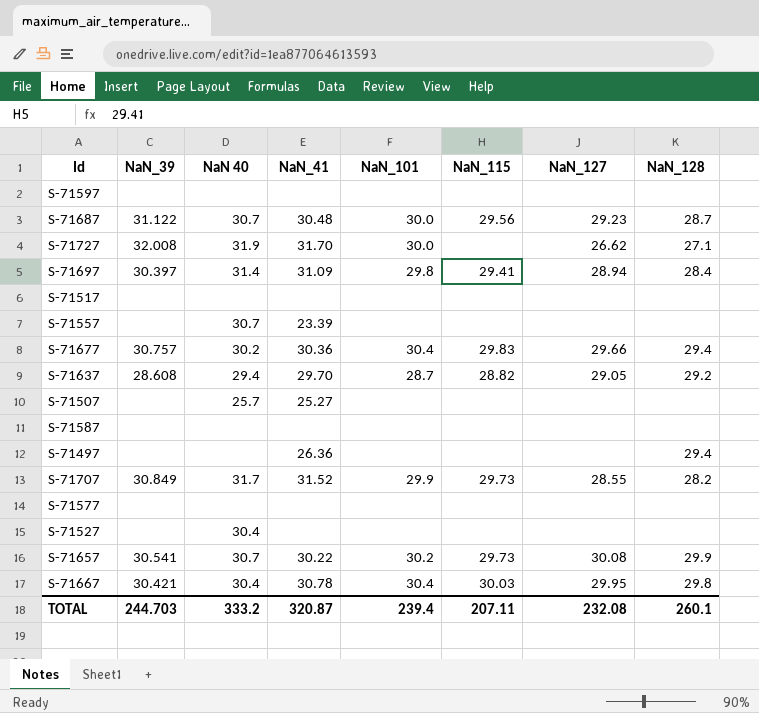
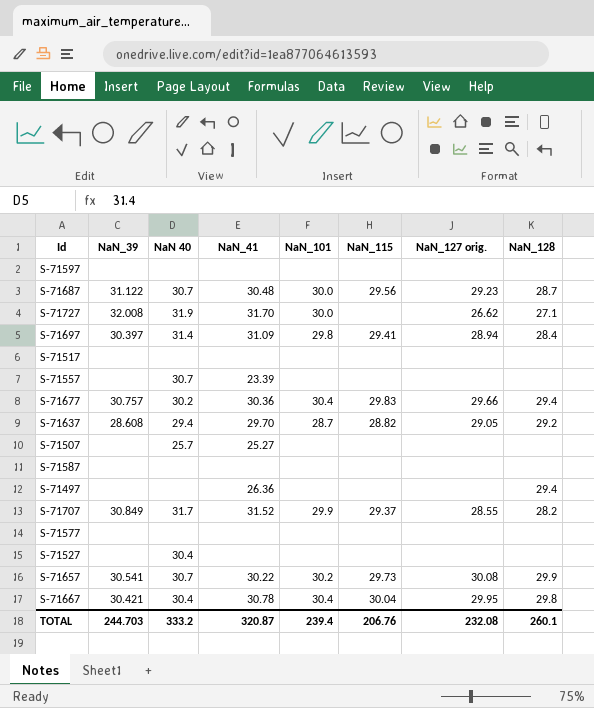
column name: NaN_127 -> NaN_127 orig.
S-71707 | NaN_115: 29.73 -> 29.37
S-71667 | NaN_115: 30.03 -> 30.04
TOTAL | NaN_115: 207.11 -> 206.76

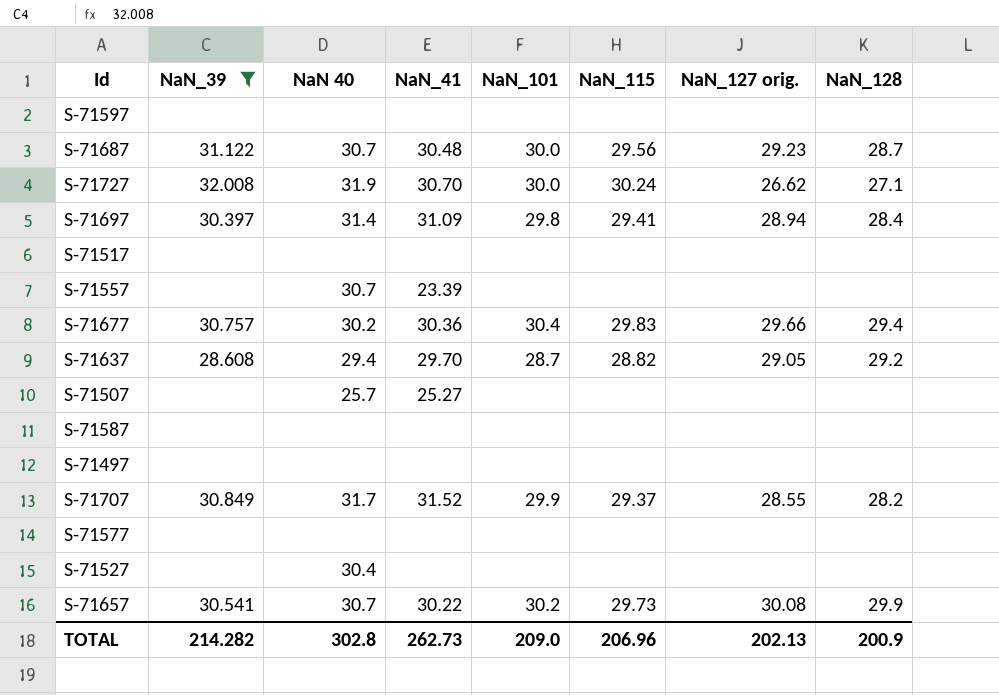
filter: none -> NaN_39 != 30.421
S-71727 | NaN_41: 31.70 -> 30.70
S-71727 | NaN_115: none -> 30.24
S-71497 | NaN_41: 26.36 -> none
S-71497 | NaN_128: 29.4 -> none
TOTAL | NaN_39: 244.703 -> 214.282
TOTAL | NaN 40: 333.2 -> 302.8
TOTAL | NaN_41: 320.87 -> 262.73
TOTAL | NaN_101: 239.4 -> 209.0
TOTAL | NaN_115: 206.76 -> 206.96
TOTAL | NaN_127 orig.: 232.08 -> 202.13
TOTAL | NaN_128: 260.1 -> 200.9

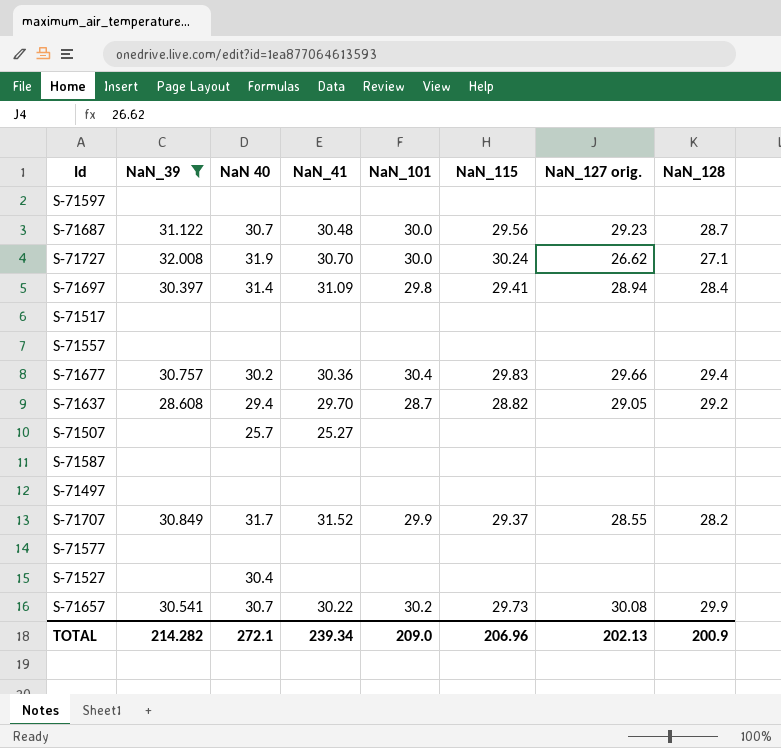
S-71557 | NaN 40: 30.7 -> none
S-71557 | NaN_41: 23.39 -> none
TOTAL | NaN 40: 302.8 -> 272.1
TOTAL | NaN_41: 262.73 -> 239.34

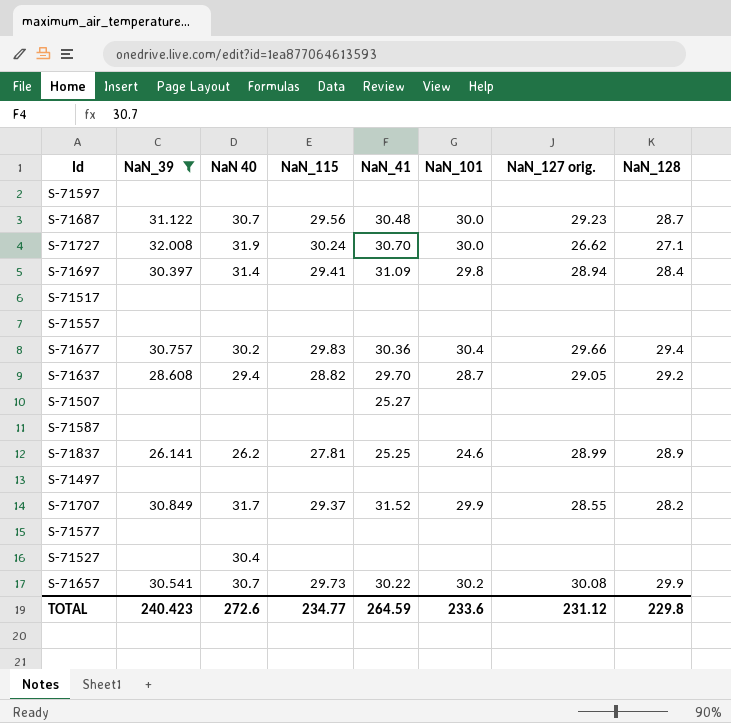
column NaN_115 | position: 6 -> 4
S-71507 | NaN 40: 25.7 -> none
row S-71837: none -> 26.141 | 26.2 | 27.81 | 25.25 | 24.6 | 28.99 | 28.9
TOTAL | NaN_39: 214.282 -> 240.423
TOTAL | NaN 40: 272.1 -> 272.6
TOTAL | NaN_115: 206.96 -> 234.77
TOTAL | NaN_41: 239.34 -> 264.59
TOTAL | NaN_101: 209.0 -> 233.6
TOTAL | NaN_127 orig.: 202.13 -> 231.12
TOTAL | NaN_128: 200.9 -> 229.8

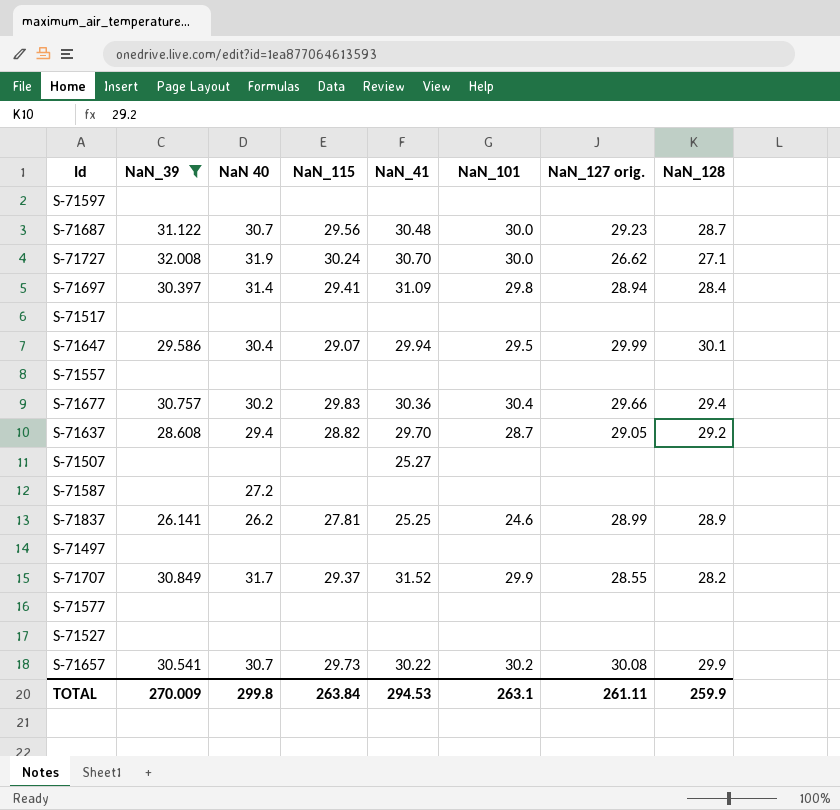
row S-71647: none -> 29.586 | 30.4 | 29.07 | 29.94 | 29.5 | 29.99 | 30.1
S-71587 | NaN 40: none -> 27.2
S-71527 | NaN 40: 30.4 -> none
TOTAL | NaN_39: 240.423 -> 270.009
TOTAL | NaN 40: 272.6 -> 299.8
TOTAL | NaN_115: 234.77 -> 263.84
TOTAL | NaN_41: 264.59 -> 294.53
TOTAL | NaN_101: 233.6 -> 263.1
TOTAL | NaN_127 orig.: 231.12 -> 261.11
TOTAL | NaN_128: 229.8 -> 259.9

